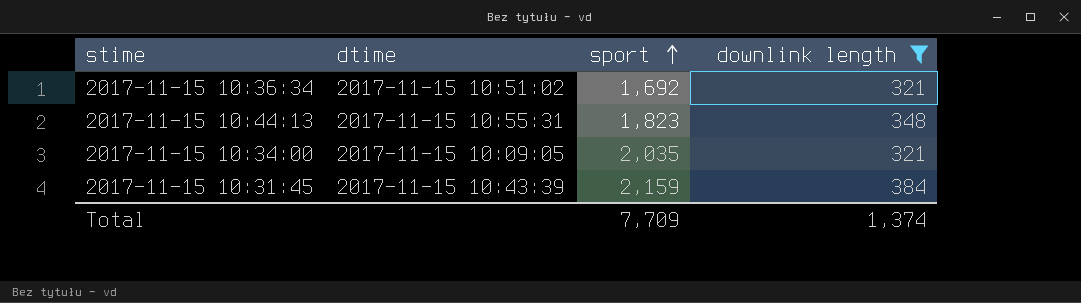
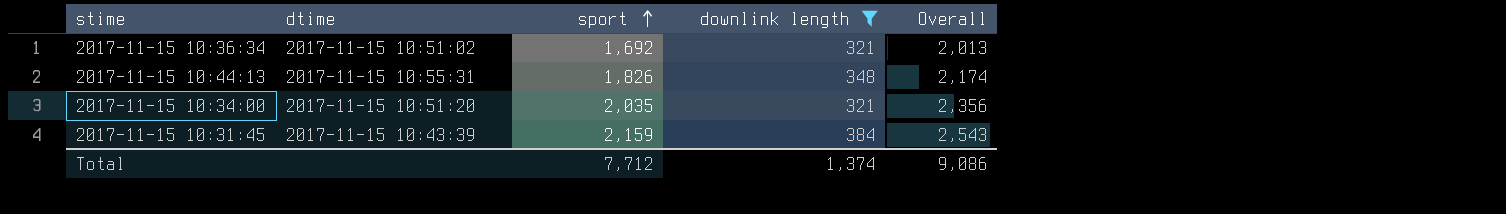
column Overall | formula: none -> [sport] + [downlink length]
2017-11-15 10:44:13 | sport: 1,823 -> 1,826
2017-11-15 10:34:00 | dtime: 2017-11-15 10:09:05 -> 2017-11-15 10:51:20
Total | sport: 7,709 -> 7,712

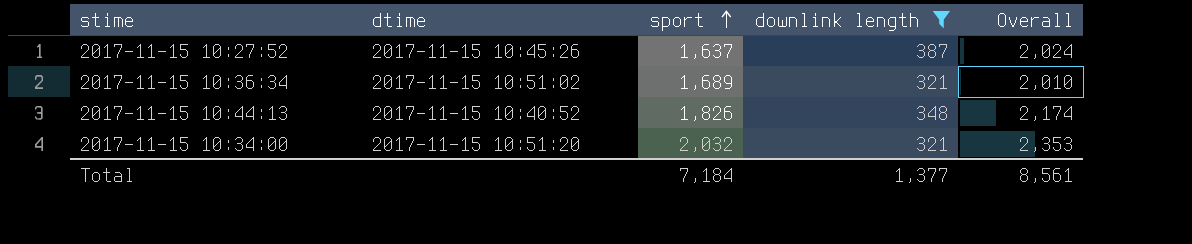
row 2017-11-15 10:31:45: 2017-11-15 10:43:39 | 2,159 | 384 | 2,543 -> none
row 2017-11-15 10:27:52: none -> 2017-11-15 10:45:26 | 1,637 | 387 | 2,024
2017-11-15 10:36:34 | sport: 1,692 -> 1,689
2017-11-15 10:36:34 | Overall: 2,013 -> 2,010
2017-11-15 10:44:13 | dtime: 2017-11-15 10:55:31 -> 2017-11-15 10:40:52
2017-11-15 10:34:00 | sport: 2,035 -> 2,032
2017-11-15 10:34:00 | Overall: 2,356 -> 2,353
Total | sport: 7,712 -> 7,184
Total | downlink length: 1,374 -> 1,377
Total | Overall: 9,086 -> 8,561

